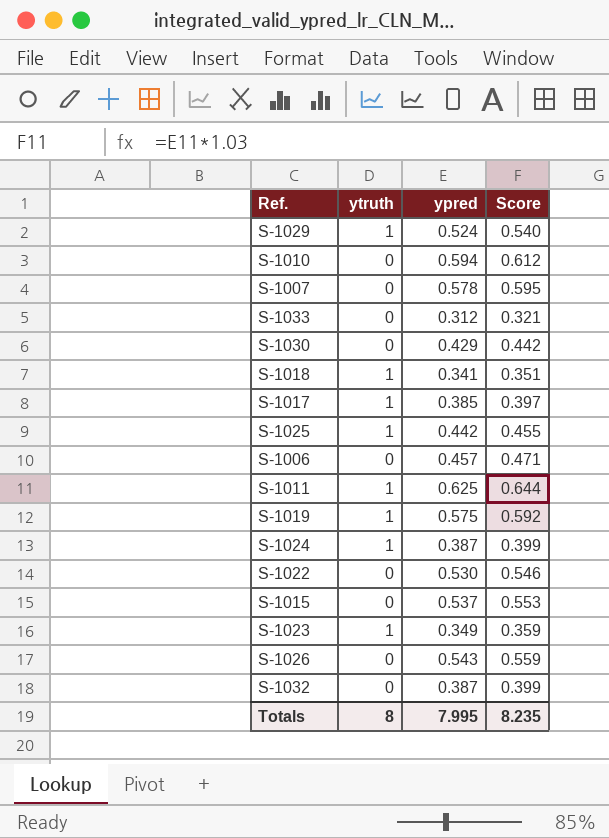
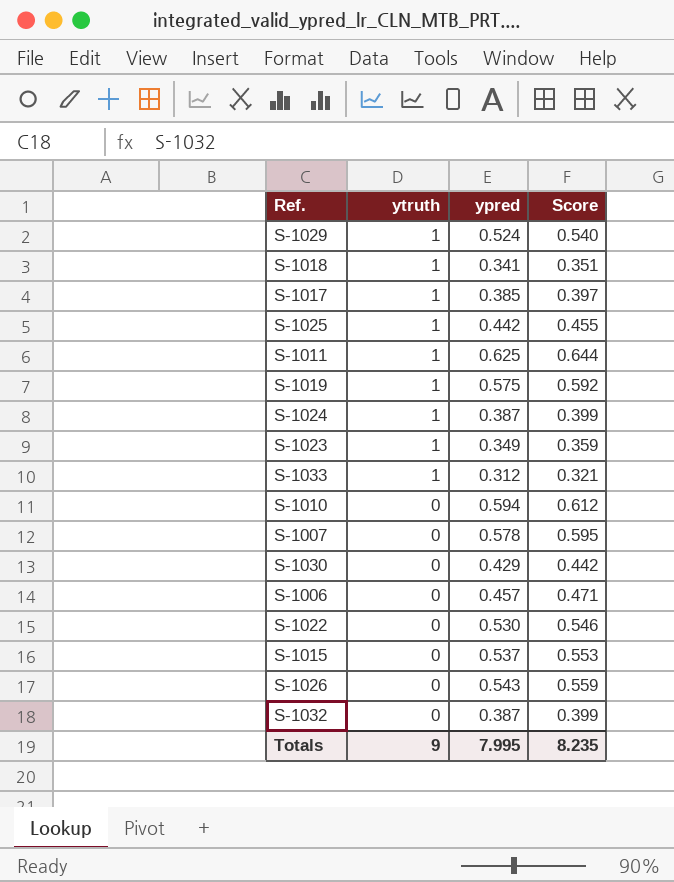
row order: none -> ytruth descending
S-1033 | ytruth: 0 -> 1
Totals | ytruth: 8 -> 9

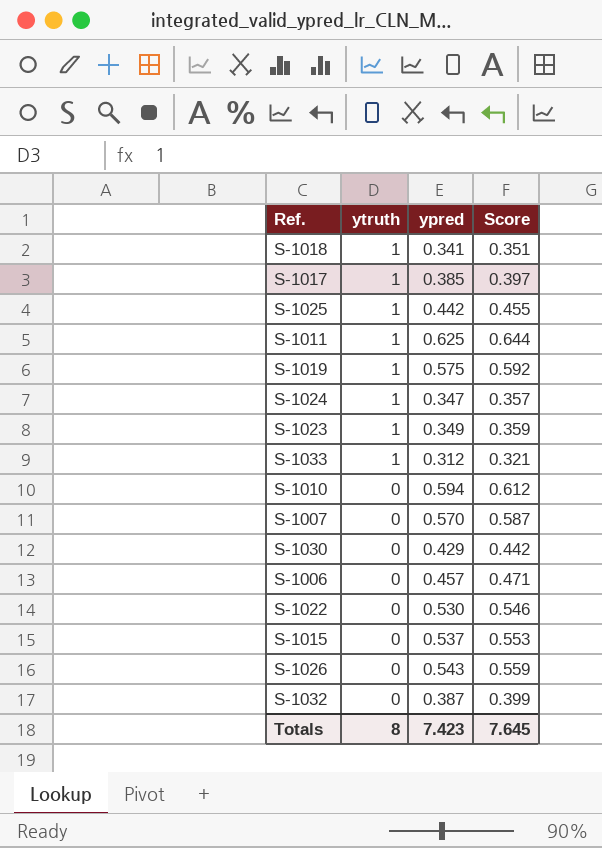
row S-1029: 1 | 0.524 | 0.540 -> none
S-1024 | ypred: 0.387 -> 0.347
S-1024 | Score: 0.399 -> 0.357
S-1007 | ypred: 0.578 -> 0.570
S-1007 | Score: 0.595 -> 0.587
Totals | ytruth: 9 -> 8
Totals | ypred: 7.995 -> 7.423
Totals | Score: 8.235 -> 7.645

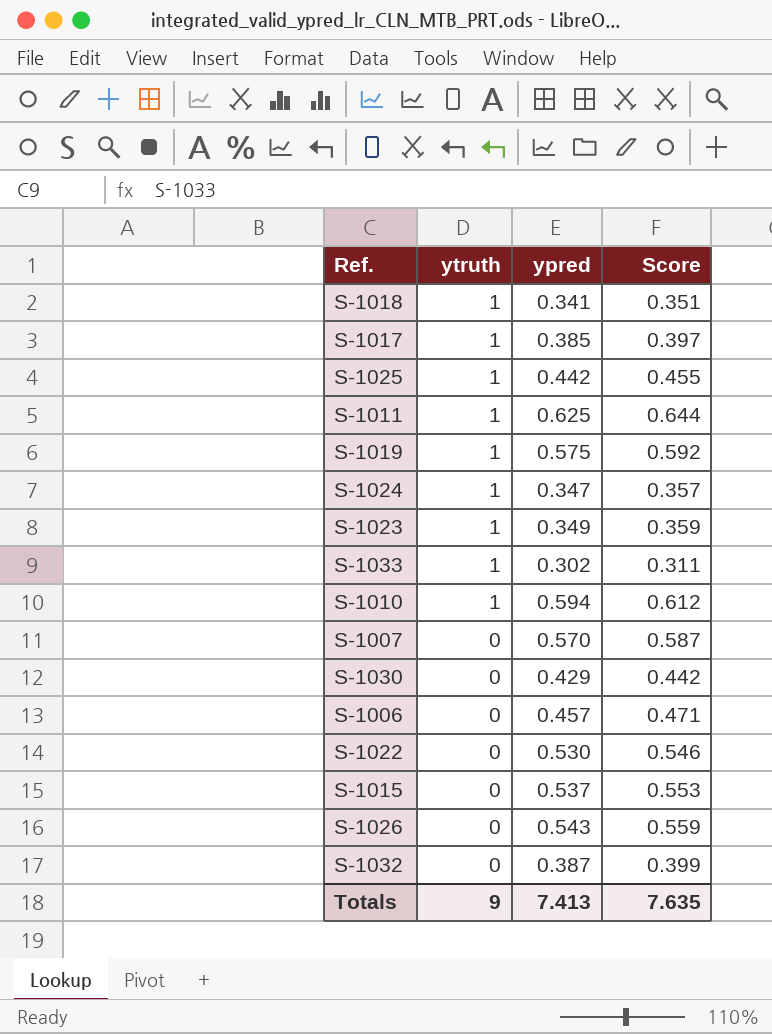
S-1033 | ypred: 0.312 -> 0.302
S-1033 | Score: 0.321 -> 0.311
S-1010 | ytruth: 0 -> 1
Totals | ytruth: 8 -> 9
Totals | ypred: 7.423 -> 7.413
Totals | Score: 7.645 -> 7.635

